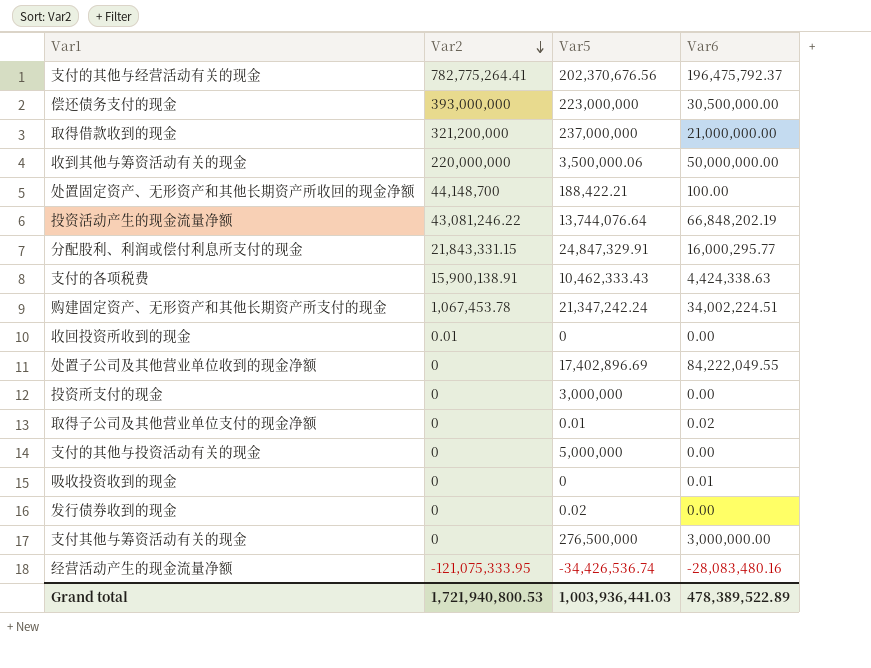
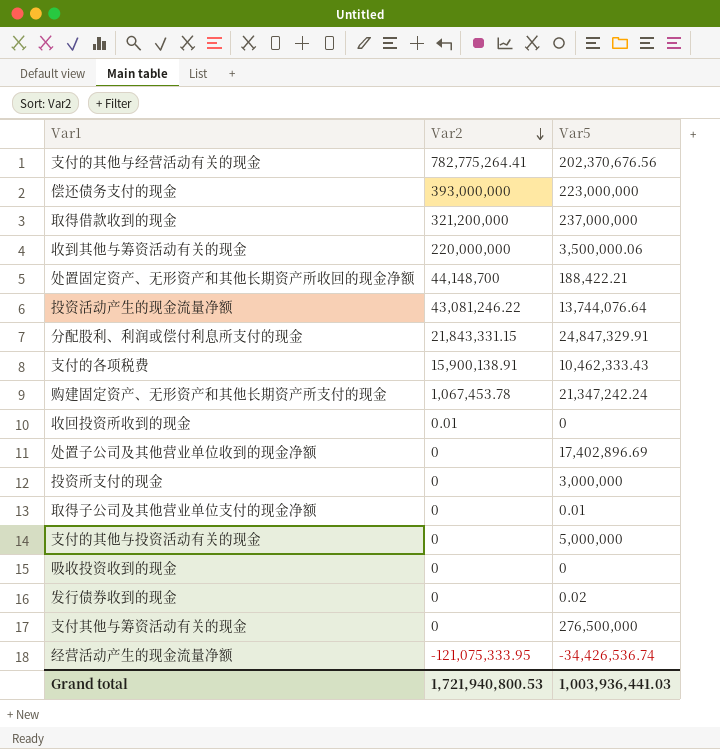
column Var6 | position: 4 -> none

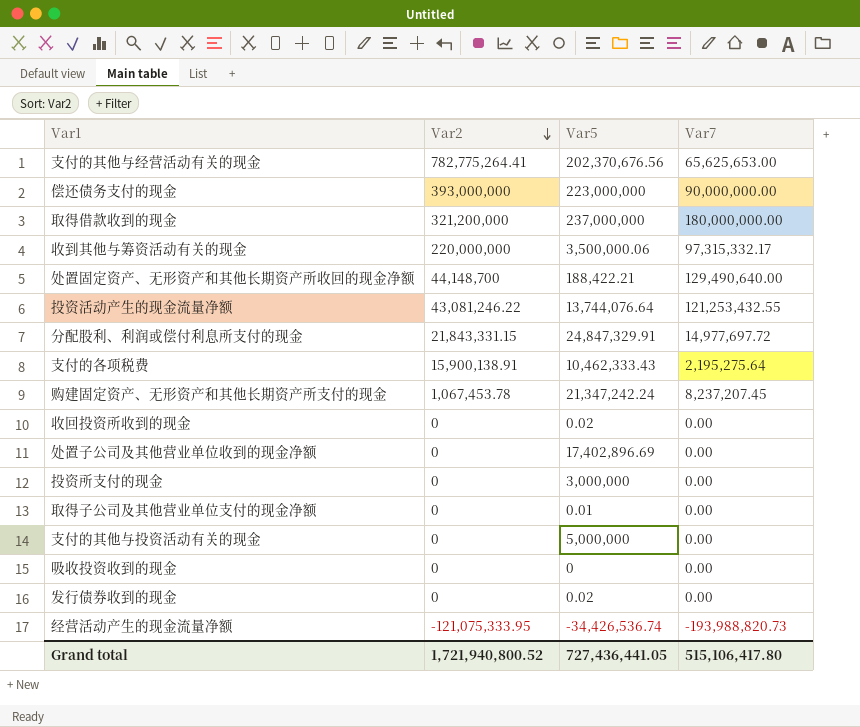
column Var7 | position: none -> 4
row 支付其他与筹资活动有关的现金: 0 | 276,500,000 -> none
收回投资所收到的现金 | Var2: 0.01 -> 0
收回投资所收到的现金 | Var5: 0 -> 0.02
Grand total | Var2: 1,721,940,800.53 -> 1,721,940,800.52
Grand total | Var5: 1,003,936,441.03 -> 727,436,441.05

